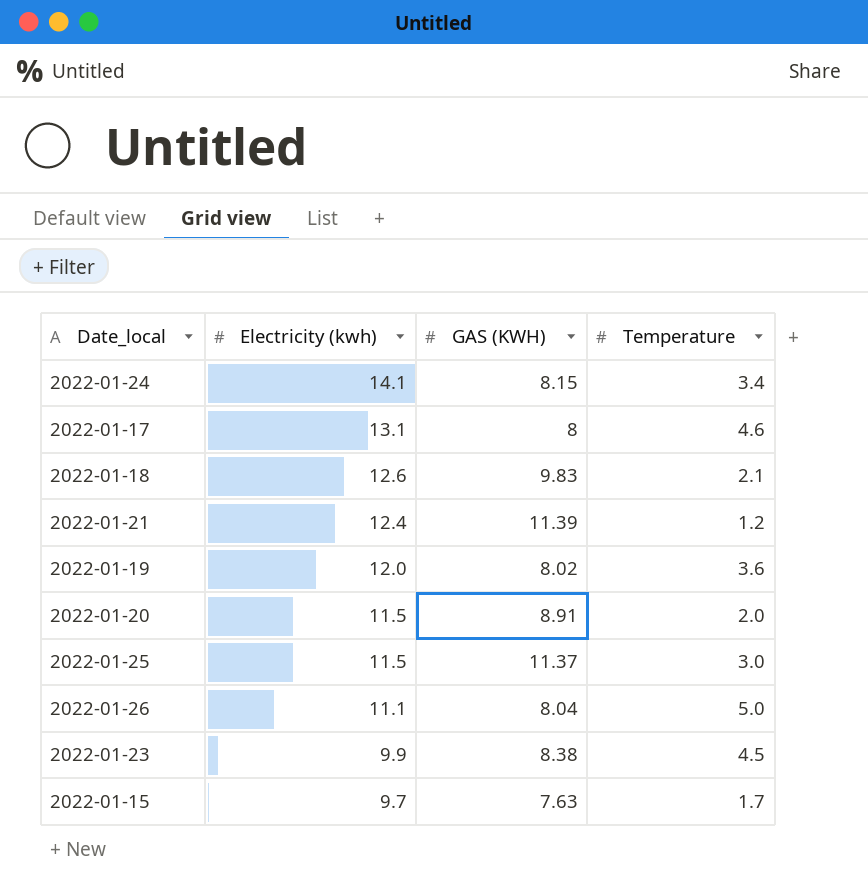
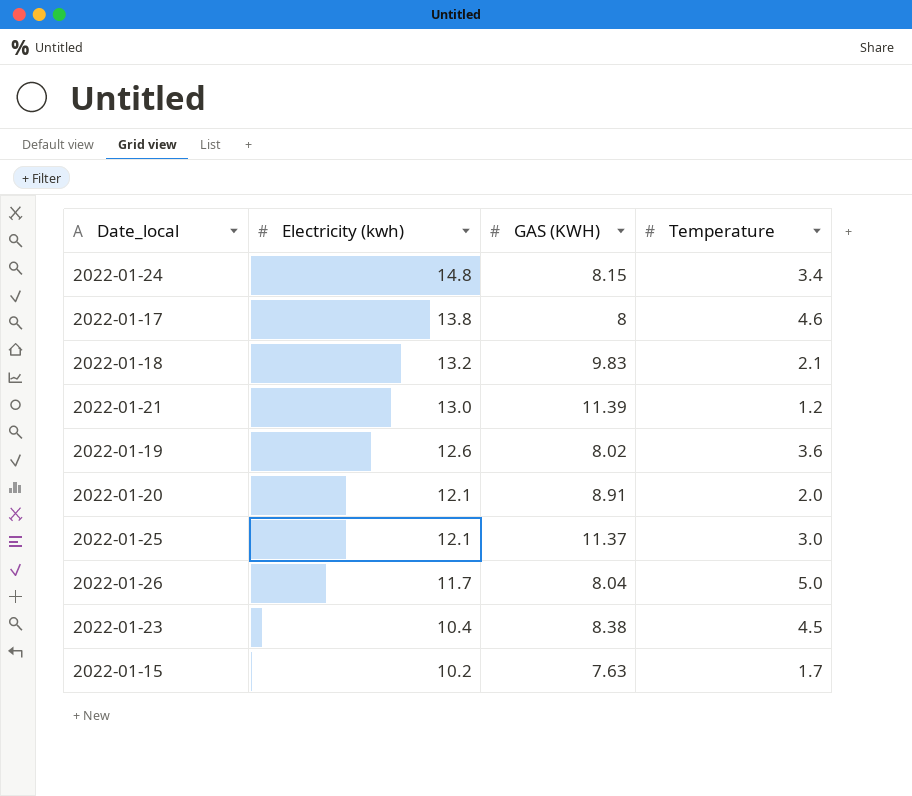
2022-01-24 | Electricity (kwh): 14.1 -> 14.8
2022-01-17 | Electricity (kwh): 13.1 -> 13.8
2022-01-18 | Electricity (kwh): 12.6 -> 13.2
2022-01-21 | Electricity (kwh): 12.4 -> 13.0
2022-01-19 | Electricity (kwh): 12.0 -> 12.6
2022-01-20 | Electricity (kwh): 11.5 -> 12.1
2022-01-25 | Electricity (kwh): 11.5 -> 12.1
2022-01-26 | Electricity (kwh): 11.1 -> 11.7
2022-01-23 | Electricity (kwh): 9.9 -> 10.4
2022-01-15 | Electricity (kwh): 9.7 -> 10.2

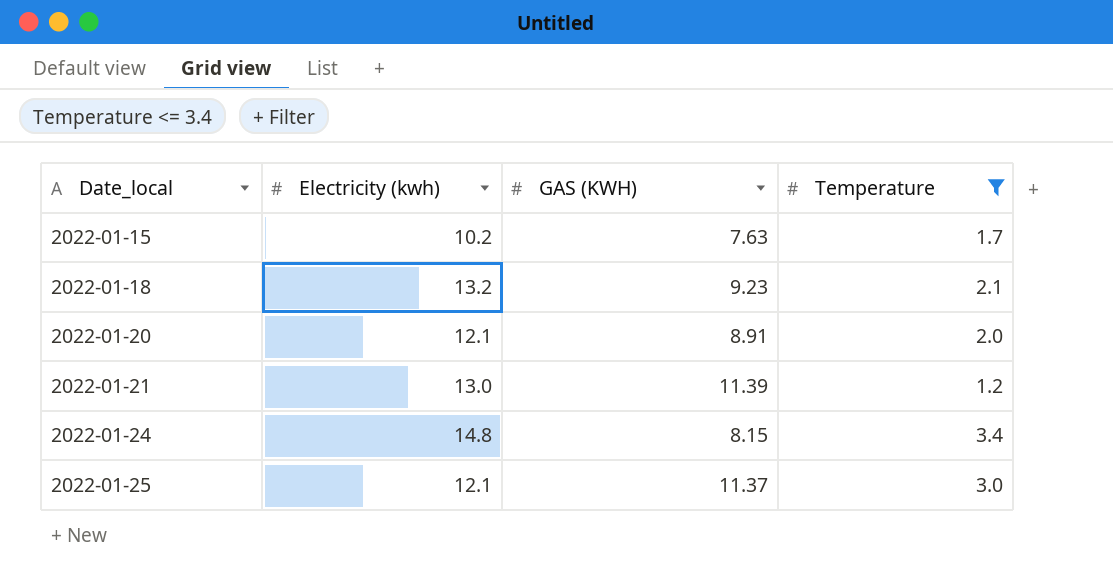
filter: none -> Temperature <= 3.4
row order: Electricity (kwh) descending -> Date_local ascending
2022-01-18 | GAS (KWH): 9.83 -> 9.23

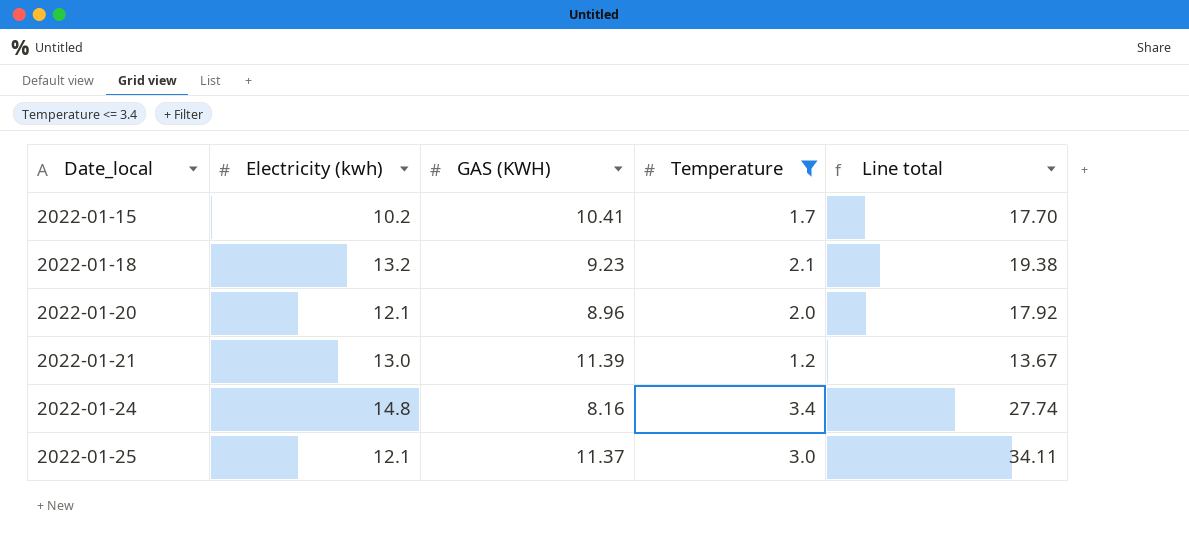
column Line total | formula: none -> [GAS (KWH)] * [Temperature]
2022-01-15 | GAS (KWH): 7.63 -> 10.41
2022-01-20 | GAS (KWH): 8.91 -> 8.96
2022-01-24 | GAS (KWH): 8.15 -> 8.16

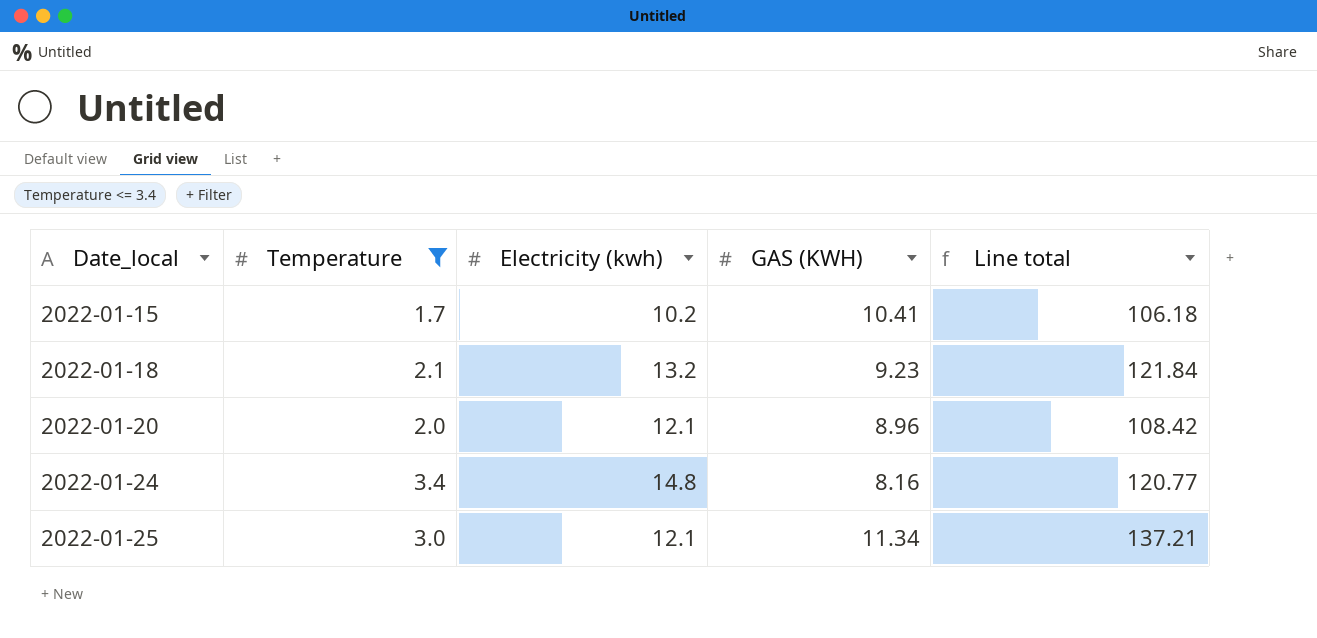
column Temperature | position: 4 -> 2
column Line total | formula: [GAS (KWH)] * [Temperature] -> [Electricity (kwh)] * [GAS (KWH)]
row 2022-01-21: 13.0 | 11.39 | 1.2 | 13.67 -> none
2022-01-25 | GAS (KWH): 11.37 -> 11.34

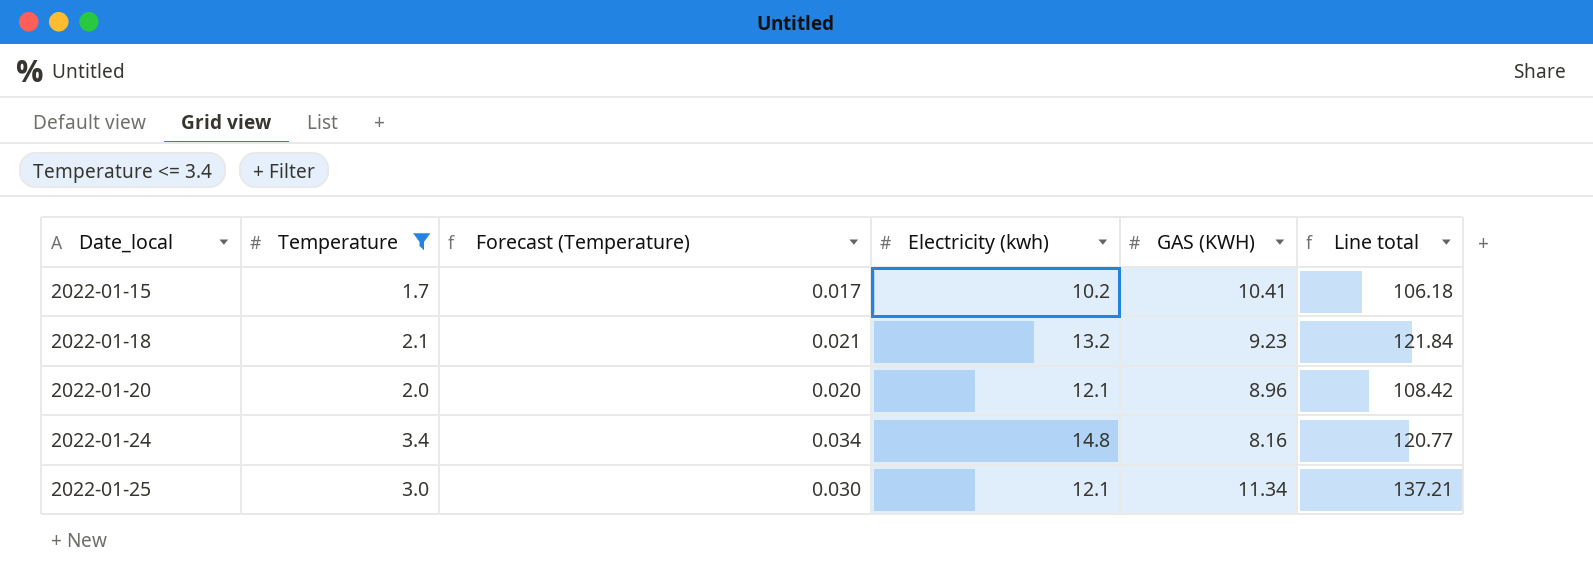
column Forecast (Temperature) | formula: none -> [Temperature] * 0.01

